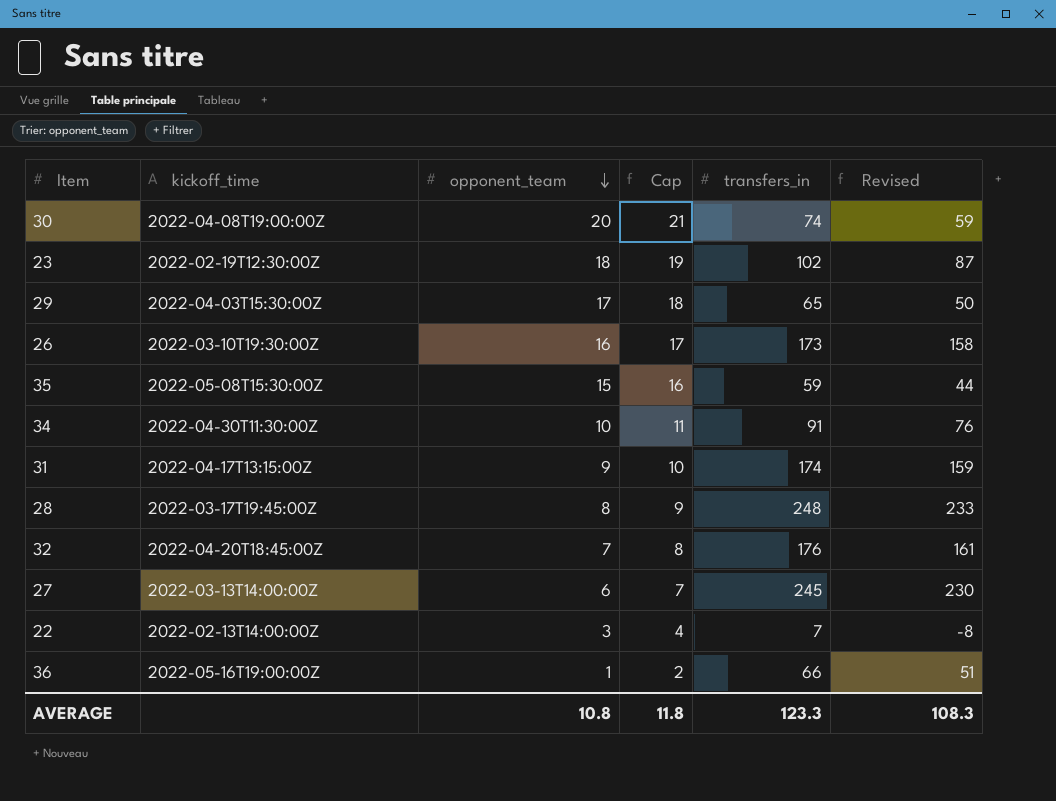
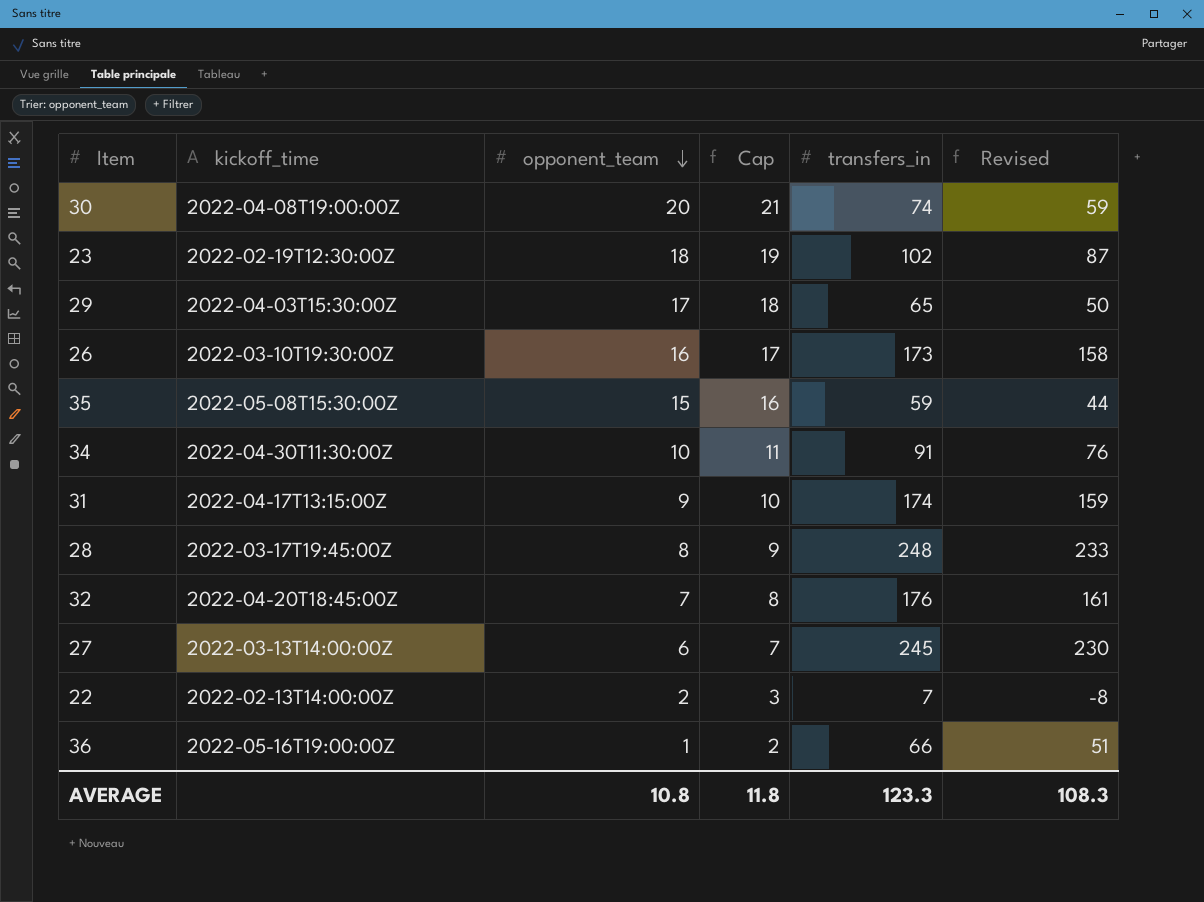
22 | opponent_team: 3 -> 2
22 | Cap: 4 -> 3

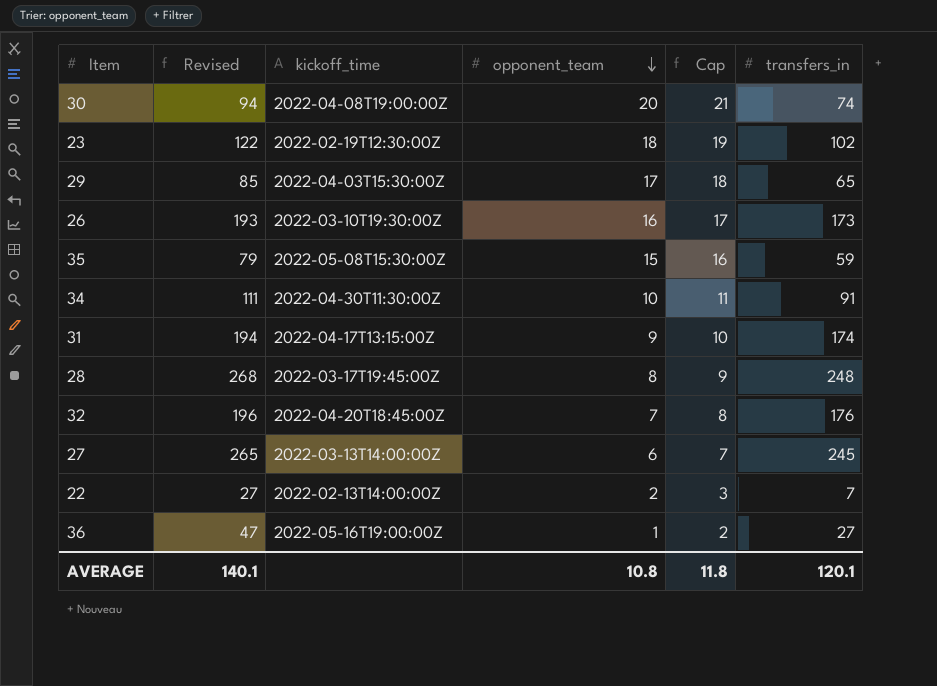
column Revised | formula: [transfers_in] - 15 -> [transfers_in] + 20
column Revised | position: 6 -> 2
36 | transfers_in: 66 -> 27
AVERAGE | Revised: 108.3 -> 140.1
AVERAGE | transfers_in: 123.3 -> 120.1

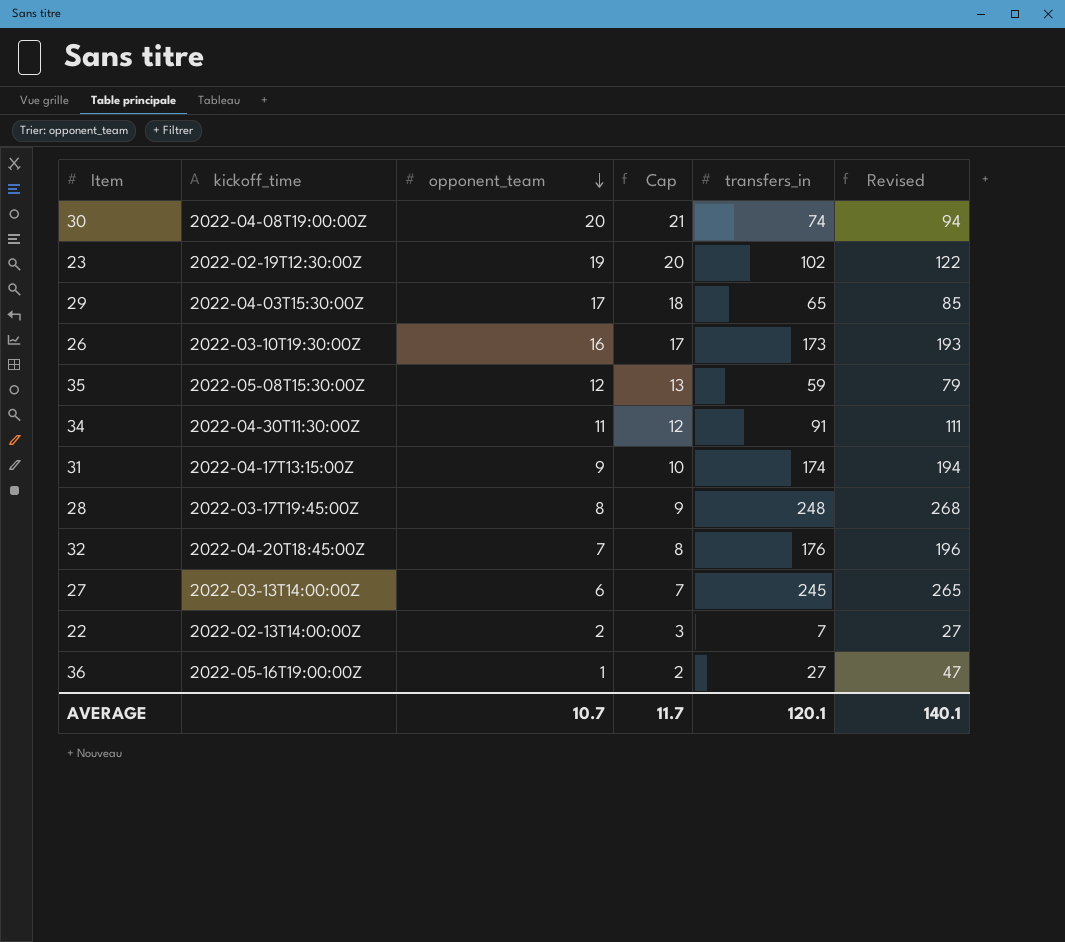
column Revised | position: 2 -> 6
23 | opponent_team: 18 -> 19
23 | Cap: 19 -> 20
35 | opponent_team: 15 -> 12
35 | Cap: 16 -> 13
34 | opponent_team: 10 -> 11
34 | Cap: 11 -> 12
AVERAGE | opponent_team: 10.8 -> 10.7
AVERAGE | Cap: 11.8 -> 11.7

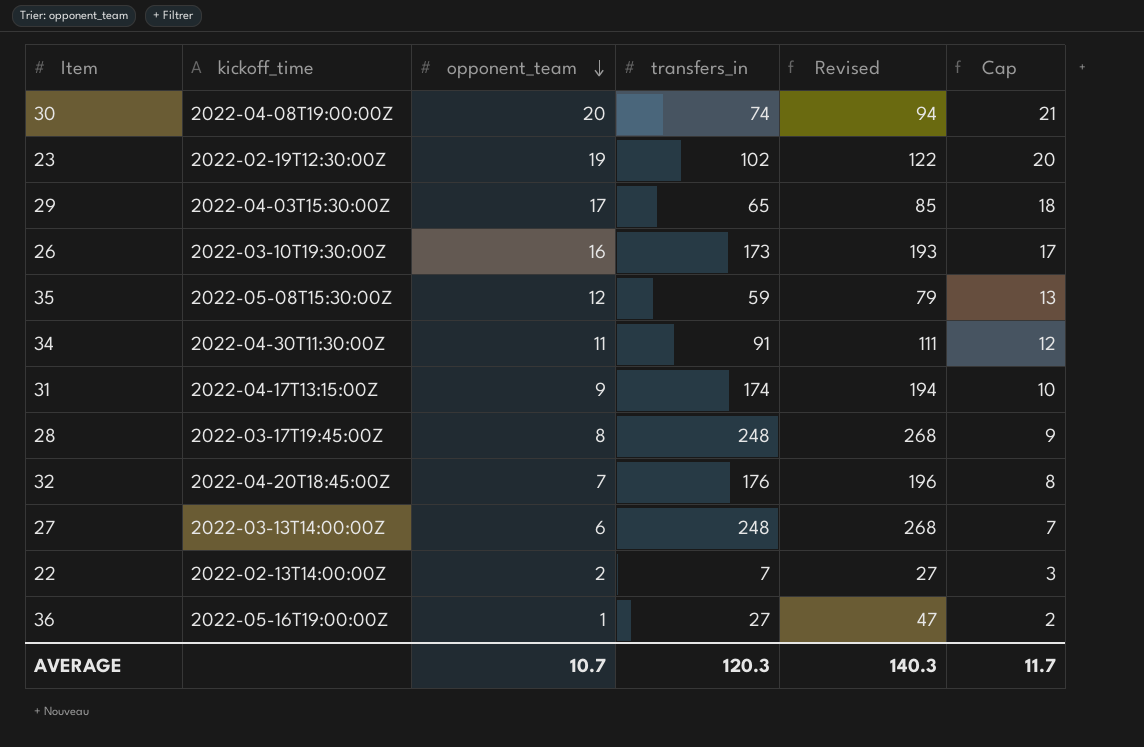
column Cap | position: 4 -> 6
27 | transfers_in: 245 -> 248
27 | Revised: 265 -> 268
AVERAGE | transfers_in: 120.1 -> 120.3
AVERAGE | Revised: 140.1 -> 140.3

